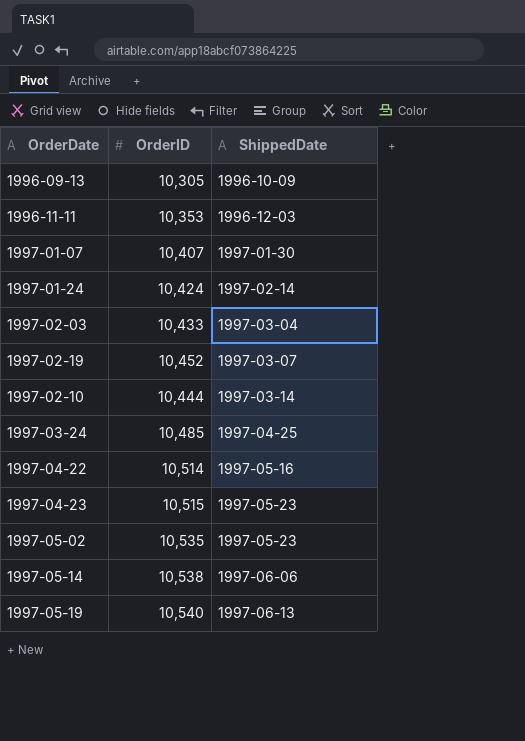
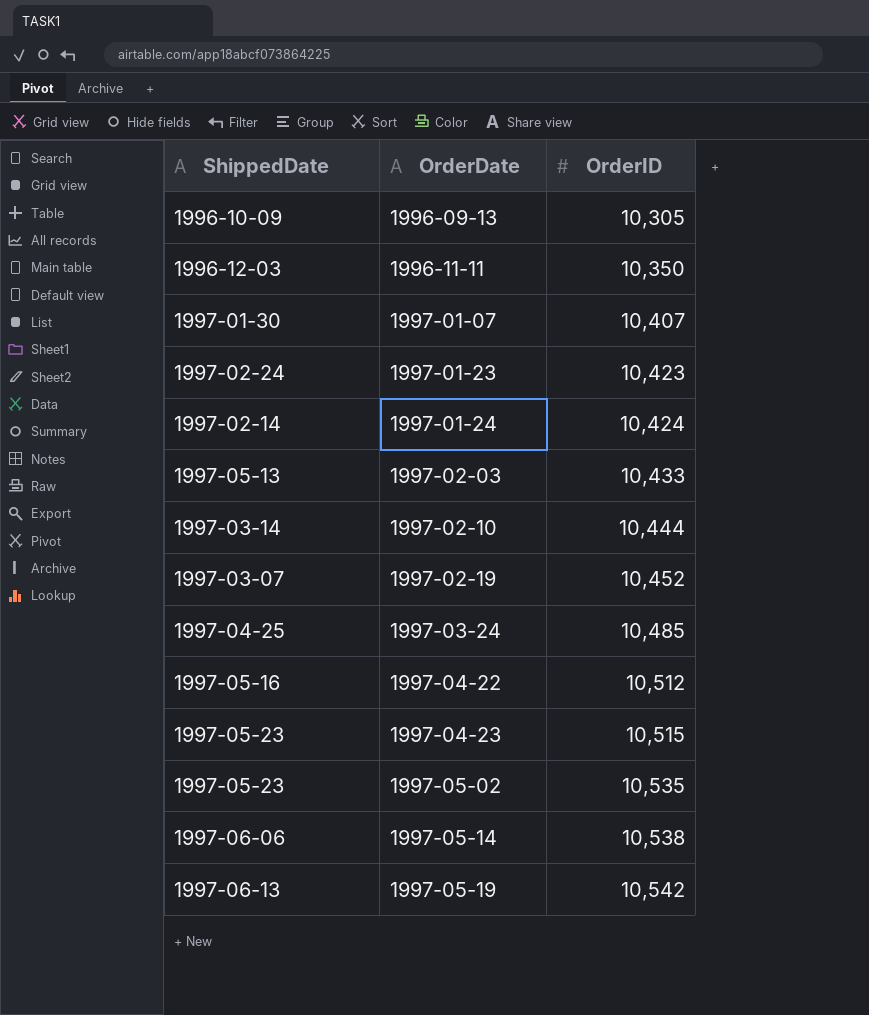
row order: ShippedDate ascending -> OrderDate ascending
column ShippedDate | position: 3 -> 1
1996-11-11 | OrderID: 10,353 -> 10,350
row 1997-01-23: none -> 1997-02-24 | 10,423
1997-02-03 | ShippedDate: 1997-03-04 -> 1997-05-13
1997-04-22 | OrderID: 10,514 -> 10,512
1997-05-19 | OrderID: 10,540 -> 10,542

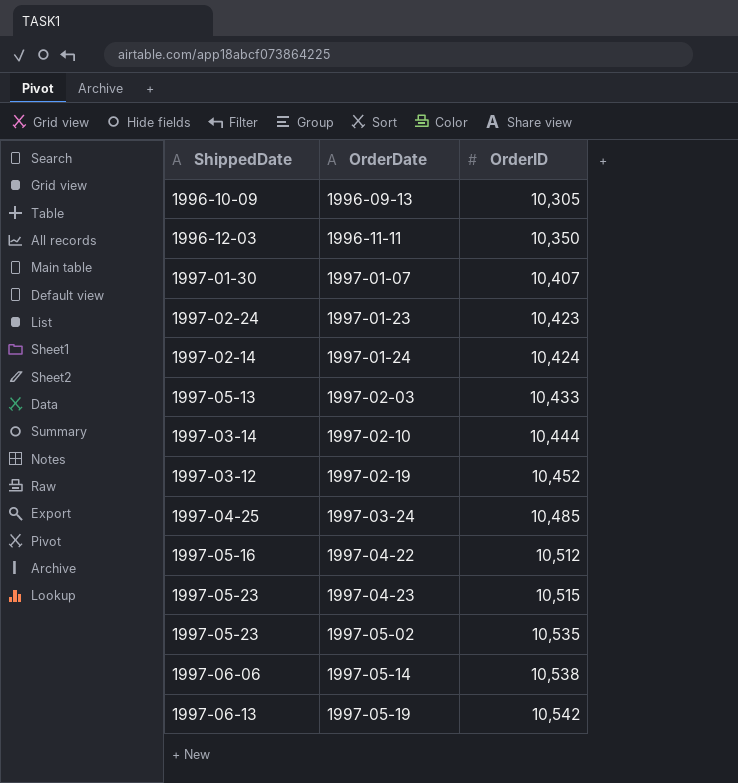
1997-02-19 | ShippedDate: 1997-03-07 -> 1997-03-12

